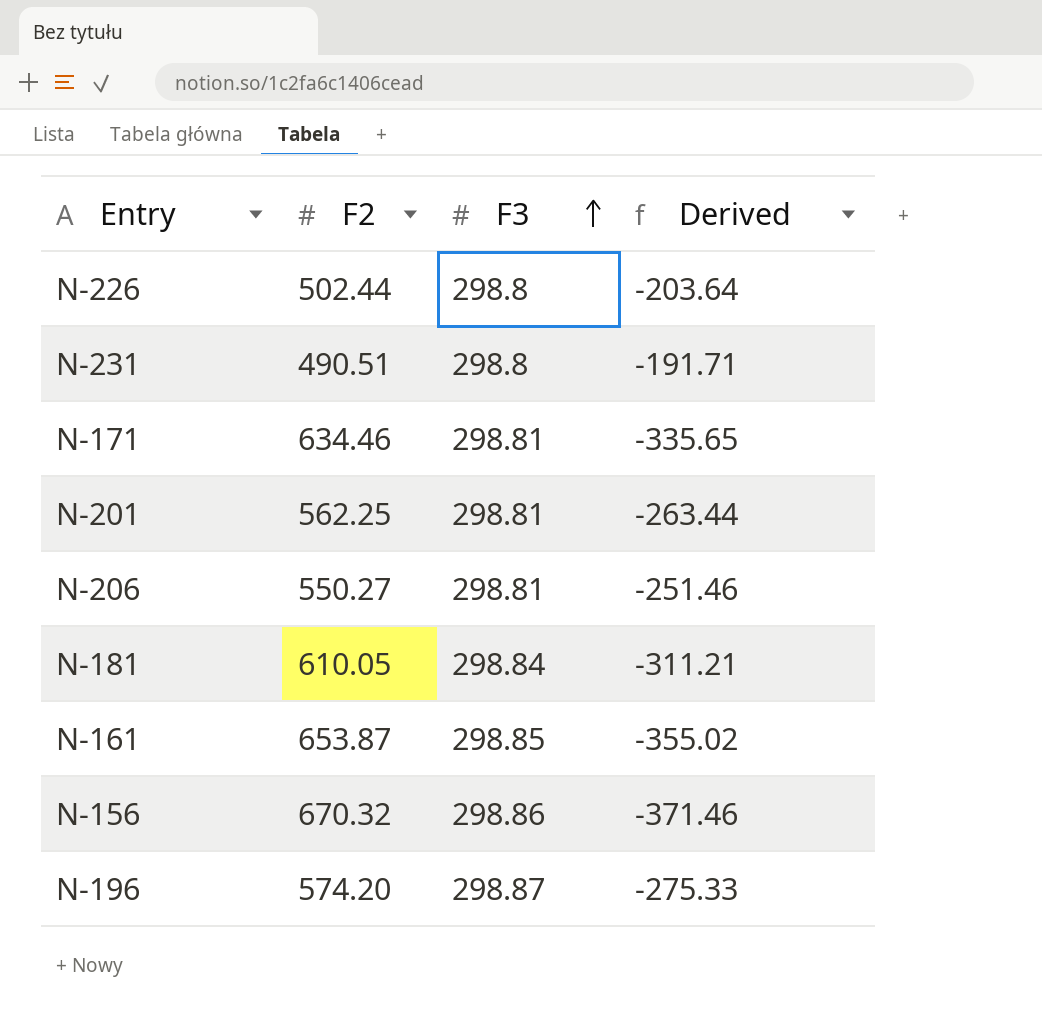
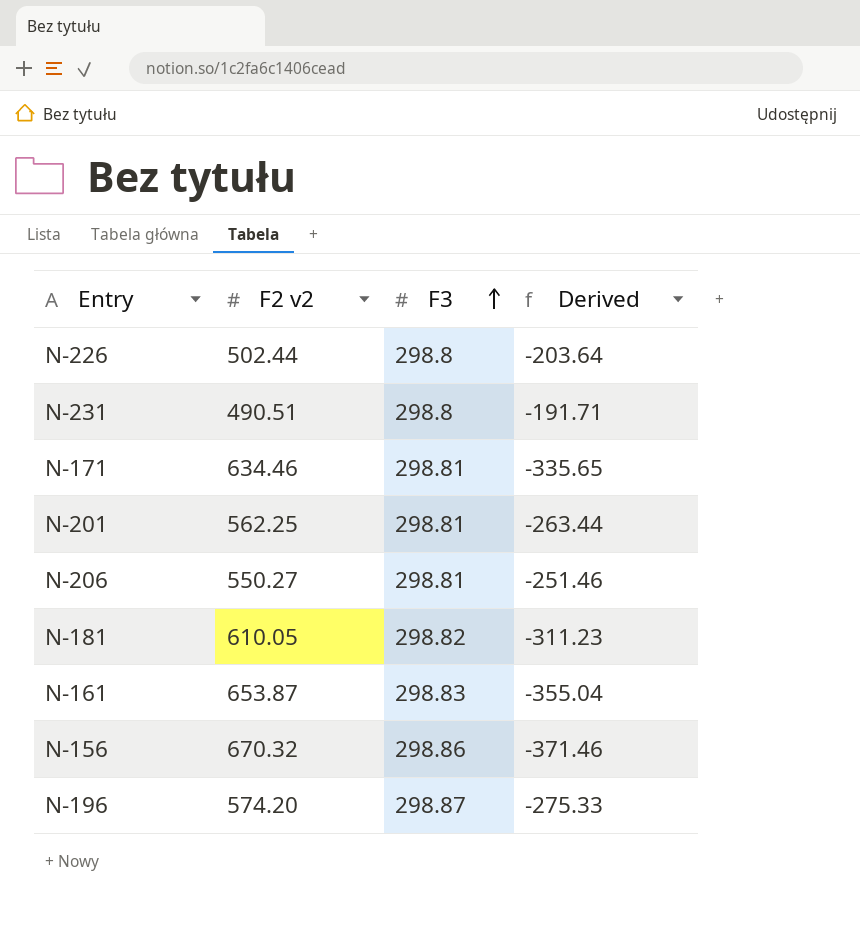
column name: F2 -> F2 v2
N-181 | F3: 298.84 -> 298.82
N-181 | Derived: -311.21 -> -311.23
N-161 | F3: 298.85 -> 298.83
N-161 | Derived: -355.02 -> -355.04

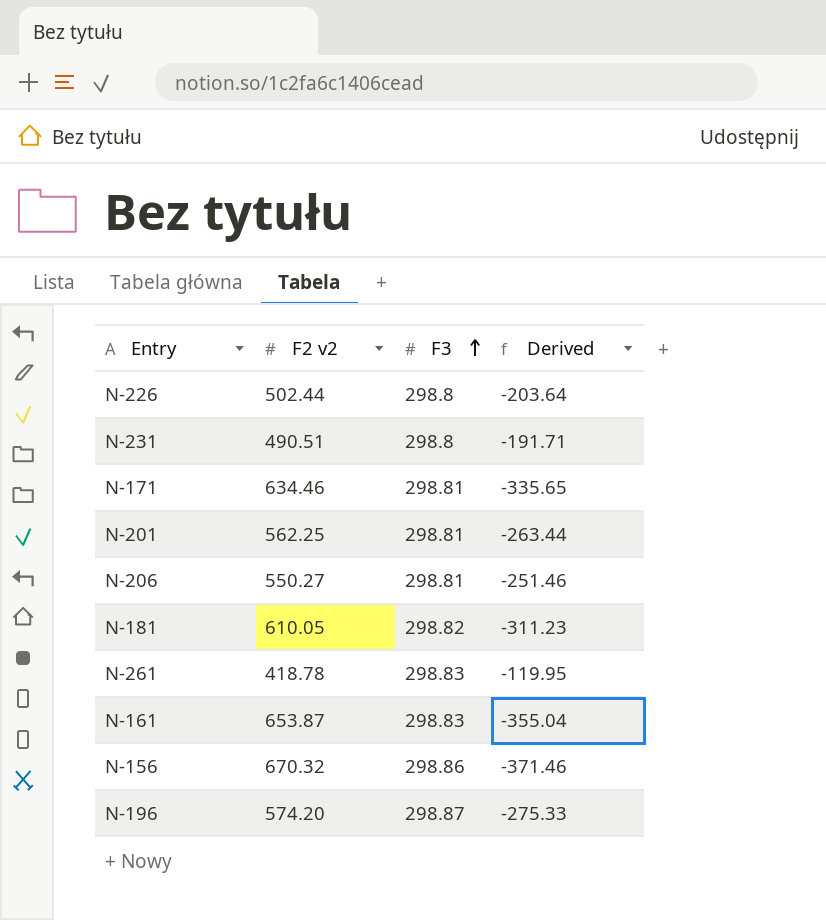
row N-261: none -> 418.78 | 298.83 | -119.95

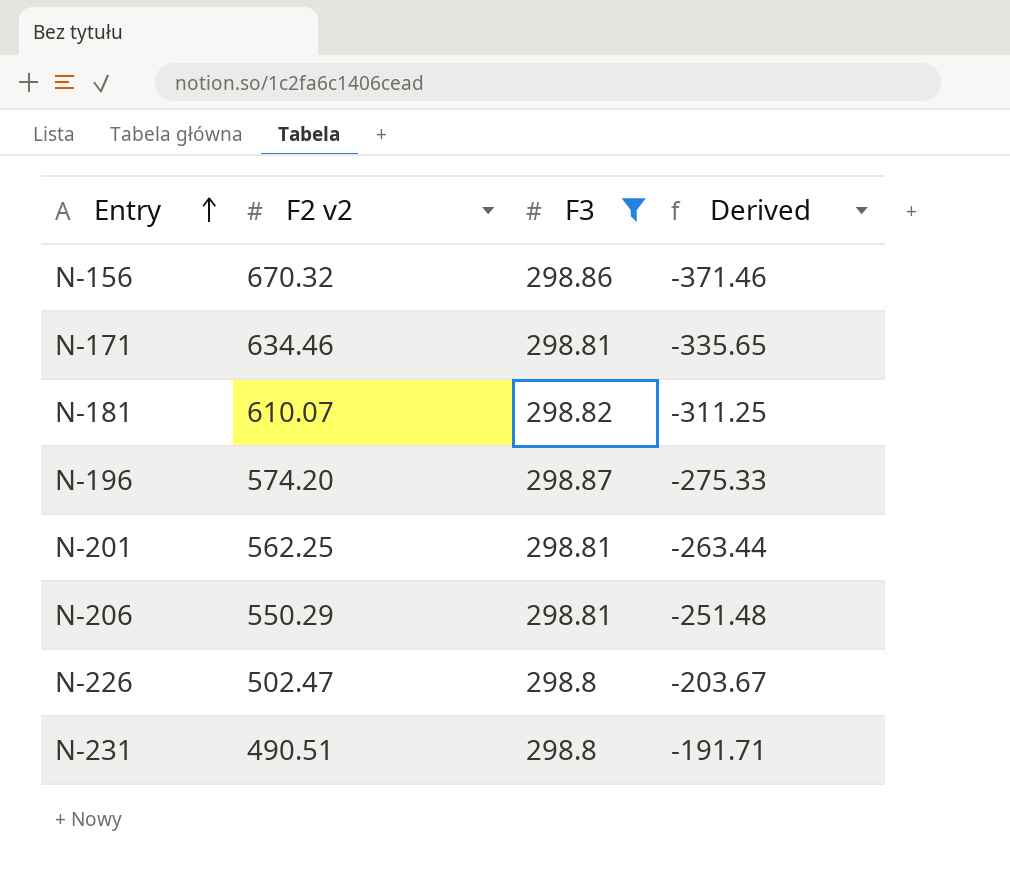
filter: none -> F3 != 298.83
row order: F3 ascending -> Entry ascending
N-181 | F2 v2: 610.05 -> 610.07
N-181 | Derived: -311.23 -> -311.25
N-206 | F2 v2: 550.27 -> 550.29
N-206 | Derived: -251.46 -> -251.48
N-226 | F2 v2: 502.44 -> 502.47
N-226 | Derived: -203.64 -> -203.67

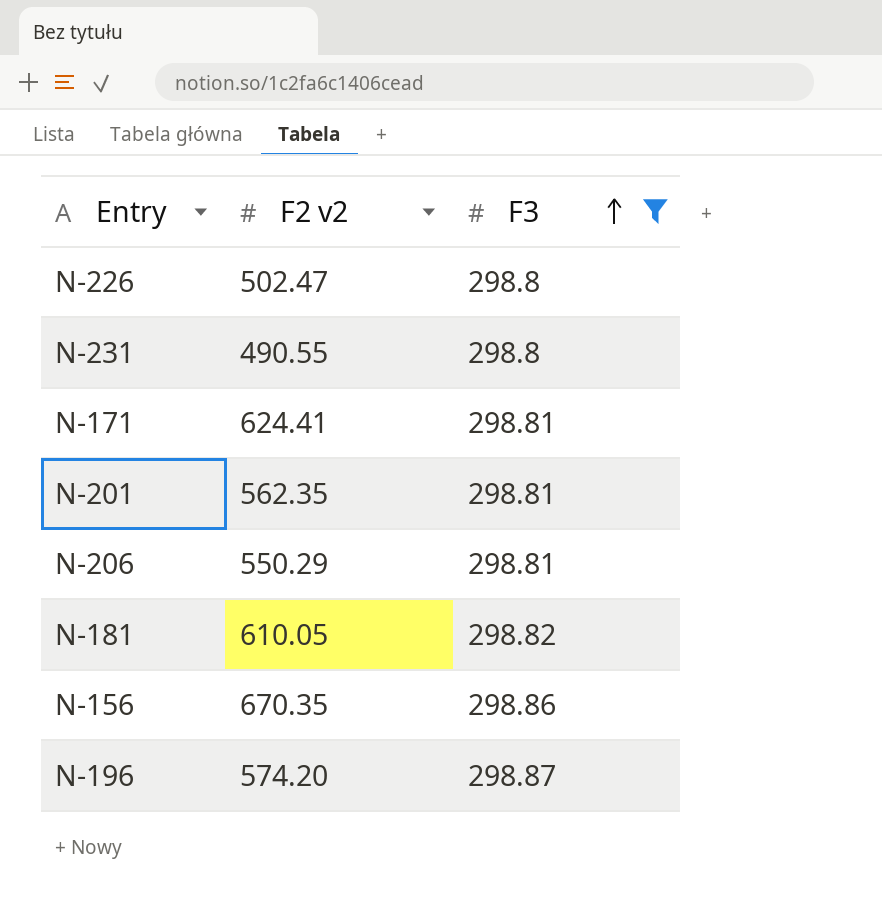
row order: Entry ascending -> F3 ascending
column Derived | formula: [F3] - [F2 v2] -> none
N-231 | F2 v2: 490.51 -> 490.55
N-171 | F2 v2: 634.46 -> 624.41
N-201 | F2 v2: 562.25 -> 562.35
N-181 | F2 v2: 610.07 -> 610.05
N-156 | F2 v2: 670.32 -> 670.35

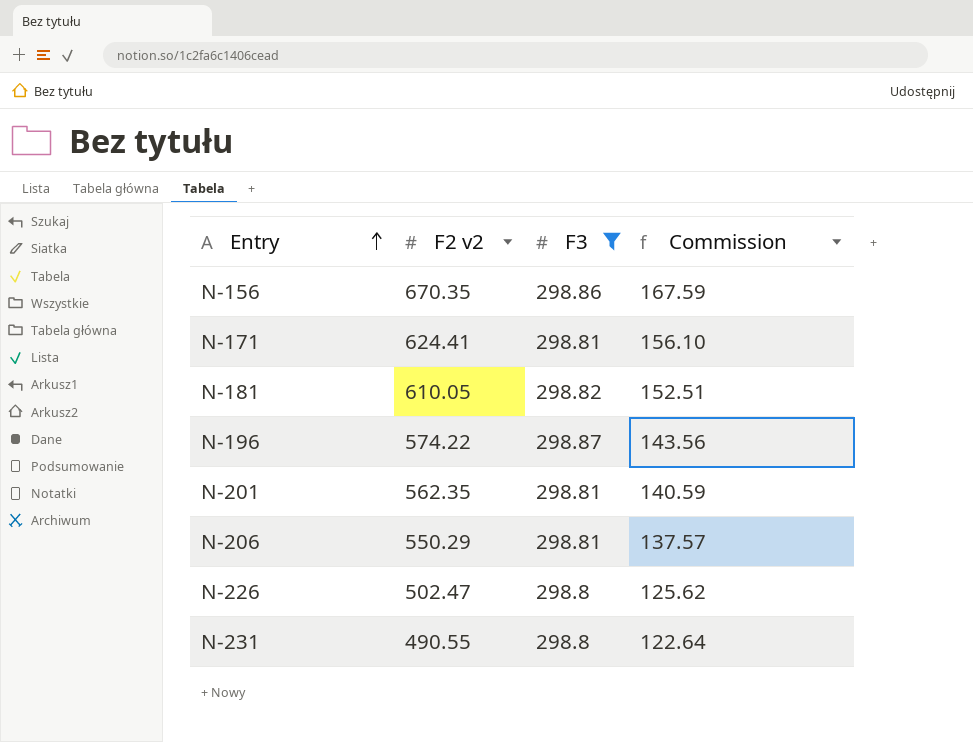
row order: F3 ascending -> Entry ascending
column Commission | formula: none -> [F2 v2] * 0.25
N-196 | F2 v2: 574.20 -> 574.22

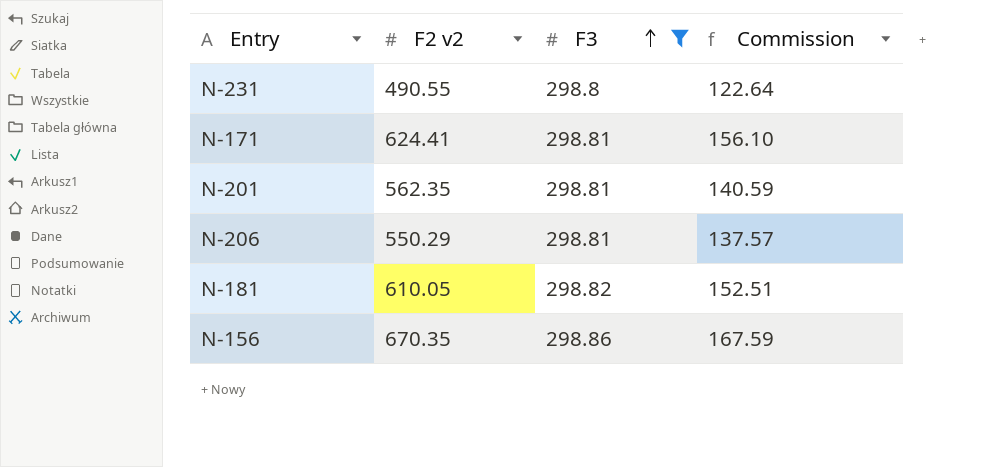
row order: Entry ascending -> F3 ascending
row N-196: 574.22 | 298.87 | 143.56 -> none
row N-226: 502.47 | 298.8 | 125.62 -> none

